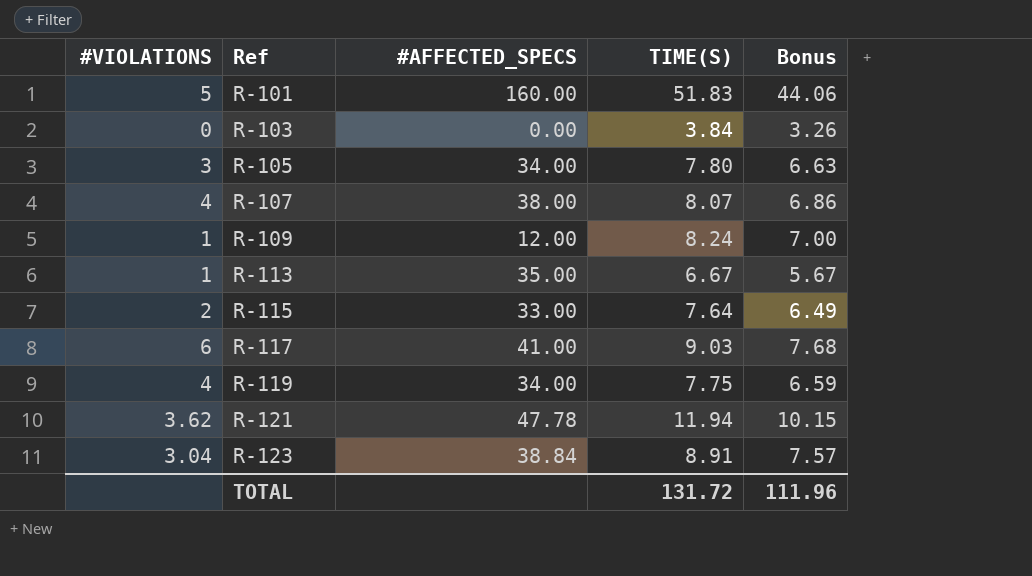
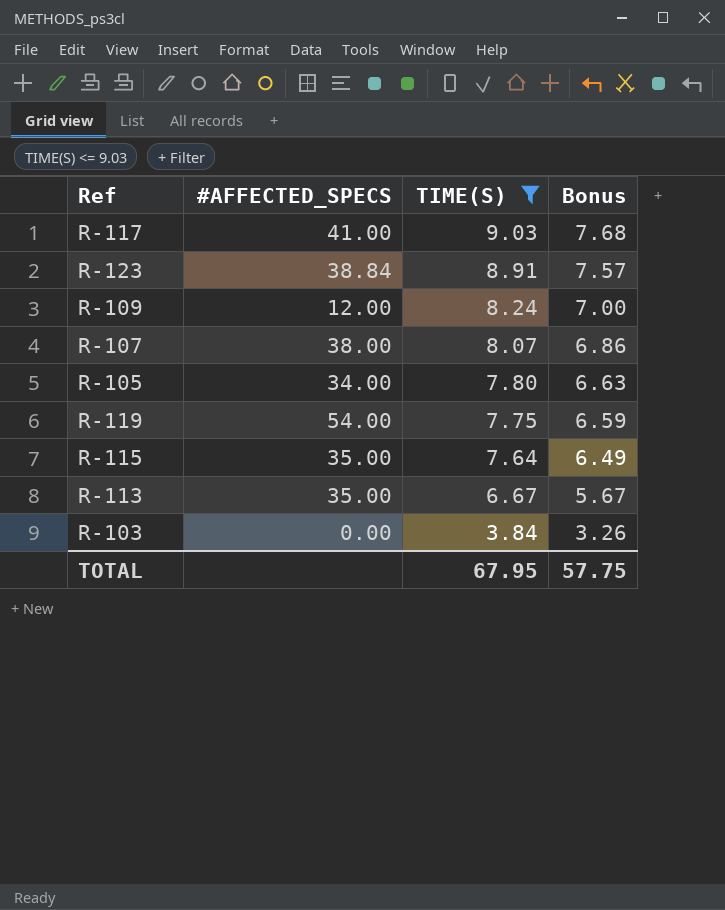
filter: none -> TIME(S) <= 9.03
row order: Ref ascending -> TIME(S) descending
column #VIOLATIONS | position: 1 -> none
R-119 | #AFFECTED_SPECS: 34.00 -> 54.00
R-115 | #AFFECTED_SPECS: 33.00 -> 35.00
TOTAL | TIME(S): 131.72 -> 67.95
TOTAL | Bonus: 111.96 -> 57.75

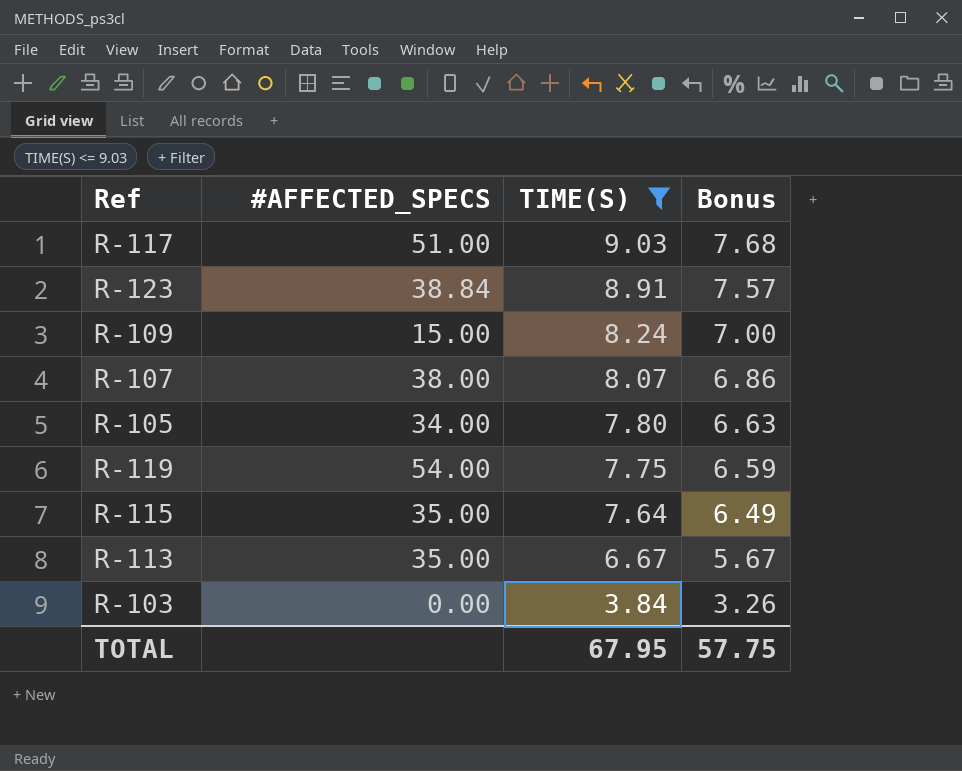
R-117 | #AFFECTED_SPECS: 41.00 -> 51.00
R-109 | #AFFECTED_SPECS: 12.00 -> 15.00

